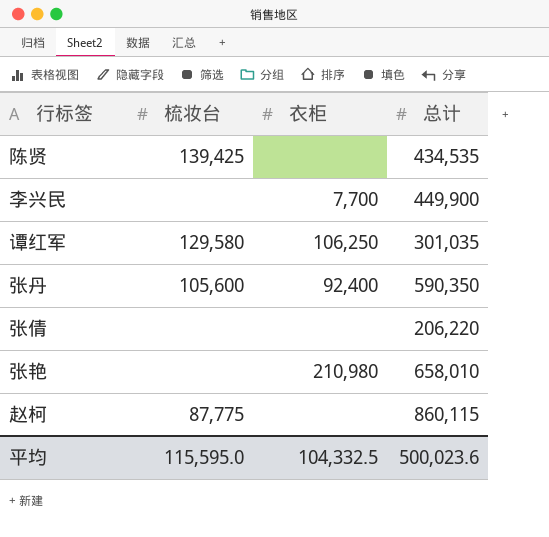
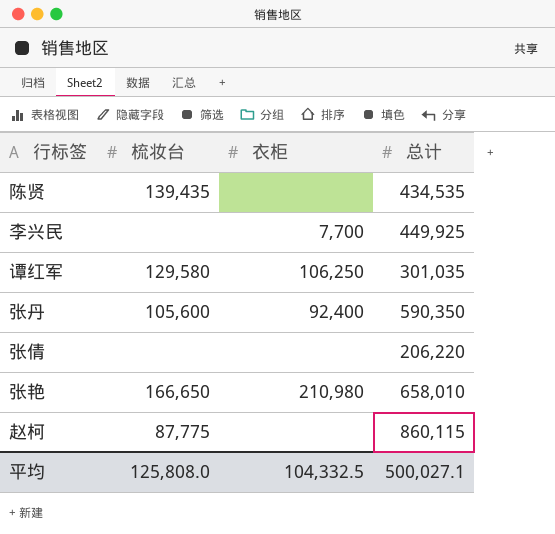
陈贤 | 梳妆台: 139,425 -> 139,435
李兴民 | 总计: 449,900 -> 449,925
张艳 | 梳妆台: none -> 166,650
平均 | 梳妆台: 115,595.0 -> 125,808.0
平均 | 总计: 500,023.6 -> 500,027.1

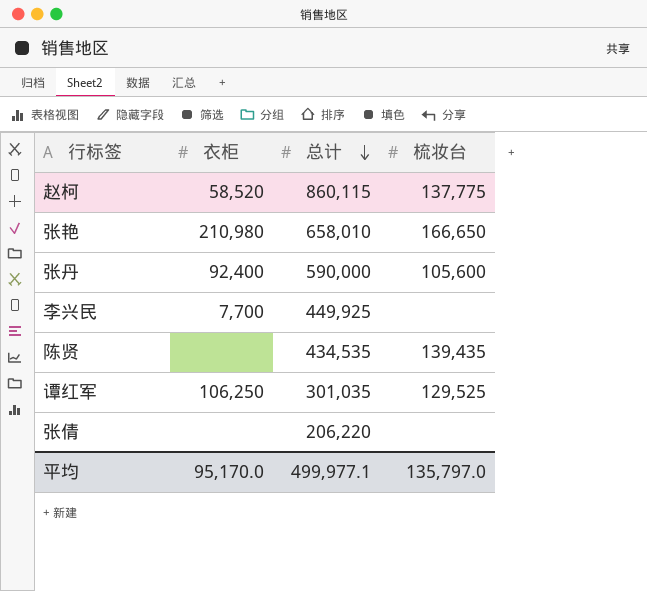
row order: none -> 总计 descending
column 梳妆台 | position: 2 -> 4
赵柯 | 衣柜: none -> 58,520
赵柯 | 梳妆台: 87,775 -> 137,775
张丹 | 总计: 590,350 -> 590,000
谭红军 | 梳妆台: 129,580 -> 129,525
平均 | 衣柜: 104,332.5 -> 95,170.0
平均 | 总计: 500,027.1 -> 499,977.1
平均 | 梳妆台: 125,808.0 -> 135,797.0

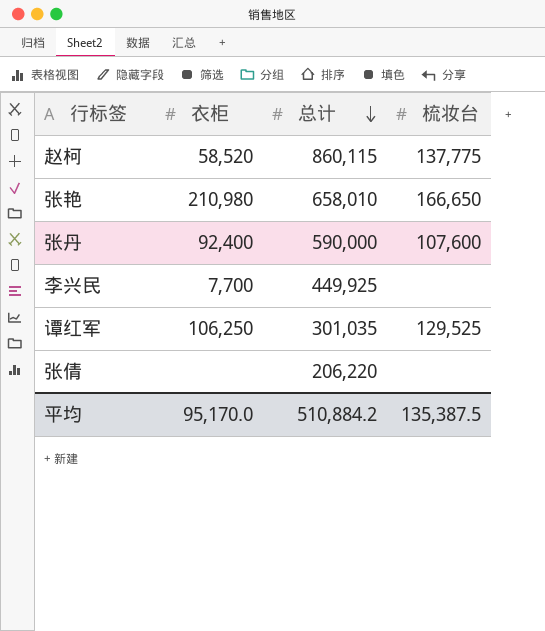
row 陈贤: none | 434,535 | 139,435 -> none
张丹 | 梳妆台: 105,600 -> 107,600
平均 | 总计: 499,977.1 -> 510,884.2
平均 | 梳妆台: 135,797.0 -> 135,387.5

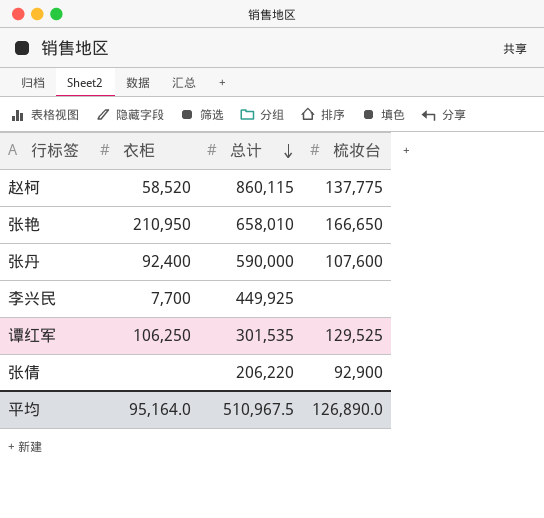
张艳 | 衣柜: 210,980 -> 210,950
谭红军 | 总计: 301,035 -> 301,535
张倩 | 梳妆台: none -> 92,900
平均 | 衣柜: 95,170.0 -> 95,164.0
平均 | 总计: 510,884.2 -> 510,967.5
平均 | 梳妆台: 135,387.5 -> 126,890.0

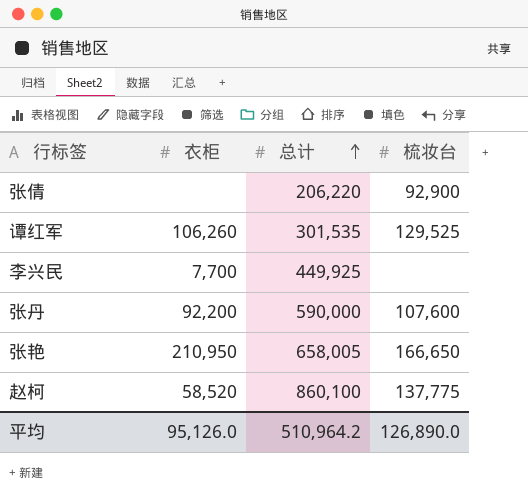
row order: 总计 descending -> 总计 ascending
谭红军 | 衣柜: 106,250 -> 106,260
张丹 | 衣柜: 92,400 -> 92,200
张艳 | 总计: 658,010 -> 658,005
赵柯 | 总计: 860,115 -> 860,100
平均 | 衣柜: 95,164.0 -> 95,126.0
平均 | 总计: 510,967.5 -> 510,964.2

